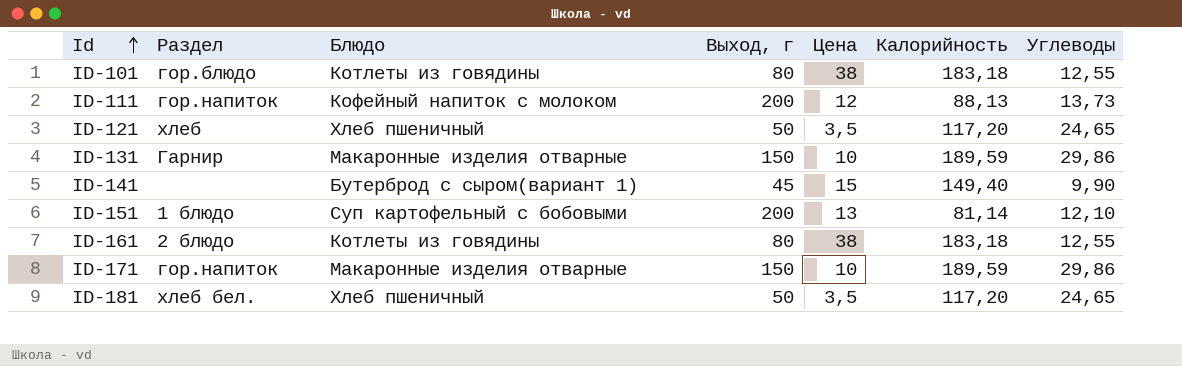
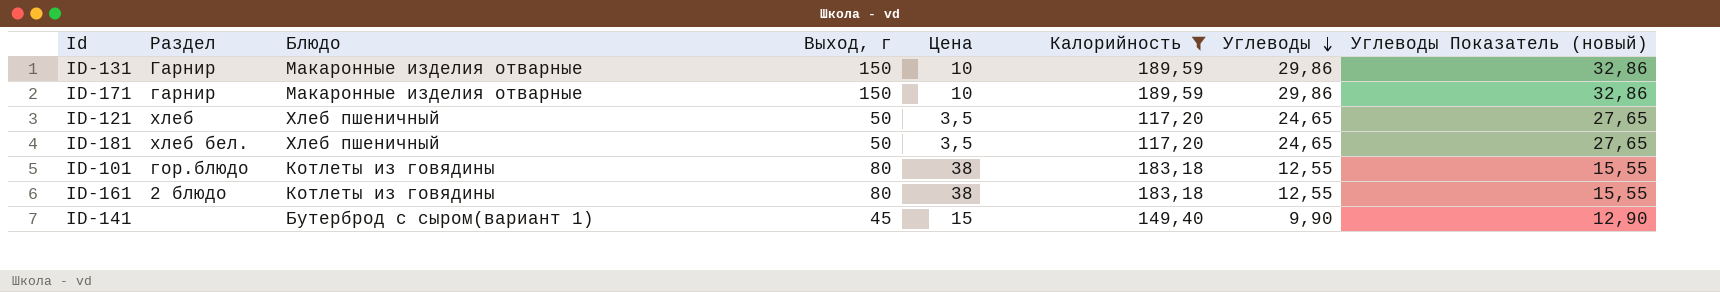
filter: none -> Калорийность >= 117,20
row order: Id ascending -> Углеводы descending
column Углеводы Показатель (новый) | formula: none -> [Углеводы] + 3
ID-171 | Раздел: гор.напиток -> гарнир

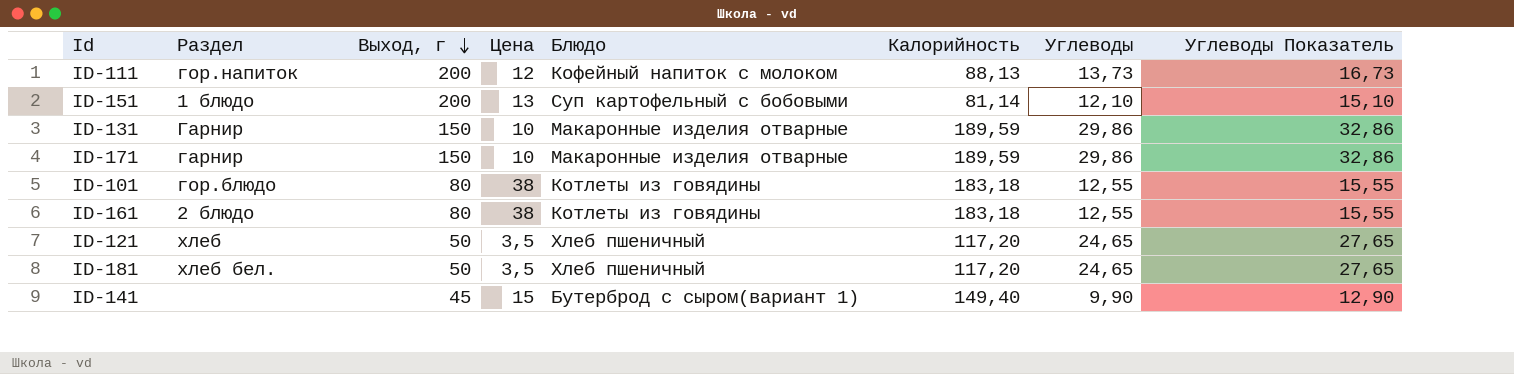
filter: Калорийность >= 117,20 -> none
row order: Углеводы descending -> Выход, г descending
column Блюдо | position: 3 -> 5
column name: Углеводы Показатель (новый) -> Углеводы Показатель

